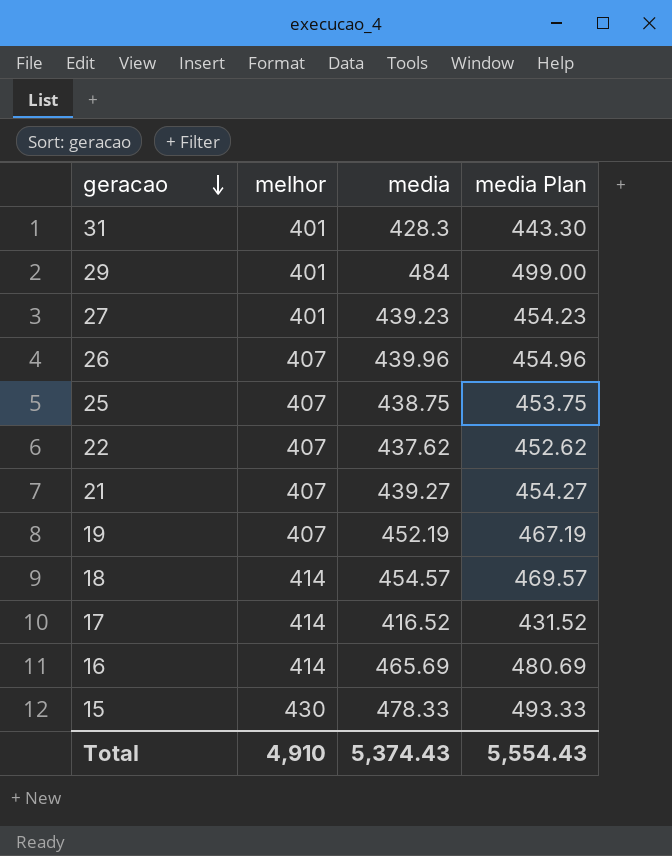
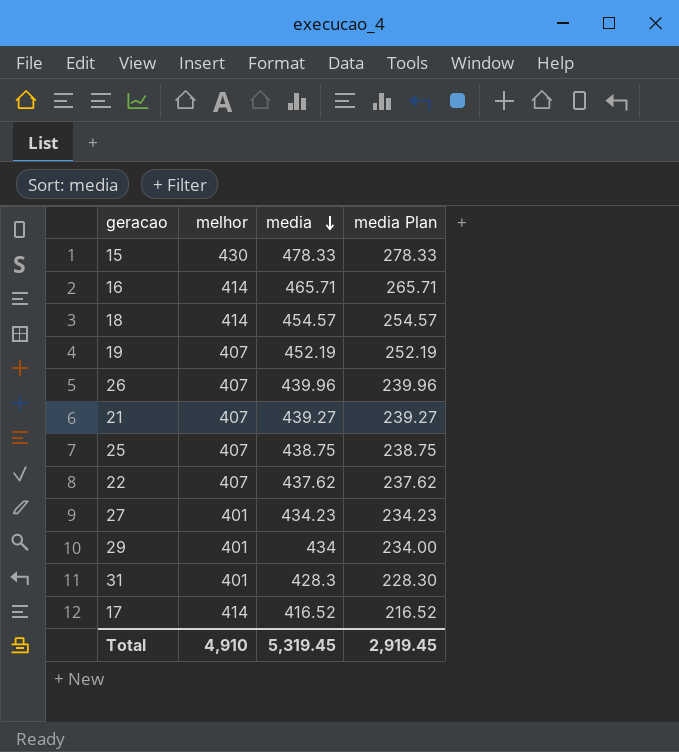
row order: geracao descending -> media descending
column media Plan | formula: [media] + 15 -> [media] - 200
16 | media: 465.69 -> 465.71
27 | media: 439.23 -> 434.23
29 | media: 484 -> 434
Total | media: 5,374.43 -> 5,319.45
Total | media Plan: 5,554.43 -> 2,919.45

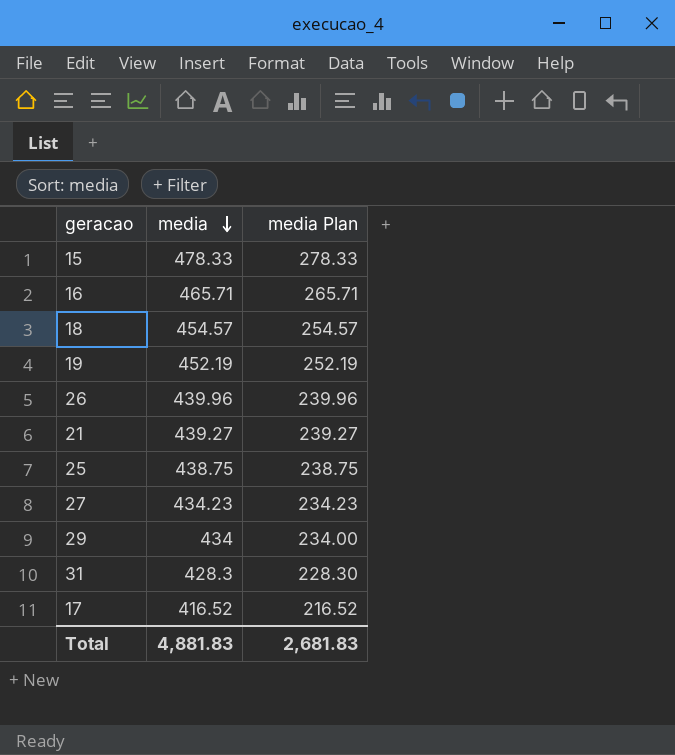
column melhor | position: 2 -> none
row 22: 407 | 437.62 | 237.62 -> none
Total | media: 5,319.45 -> 4,881.83
Total | media Plan: 2,919.45 -> 2,681.83

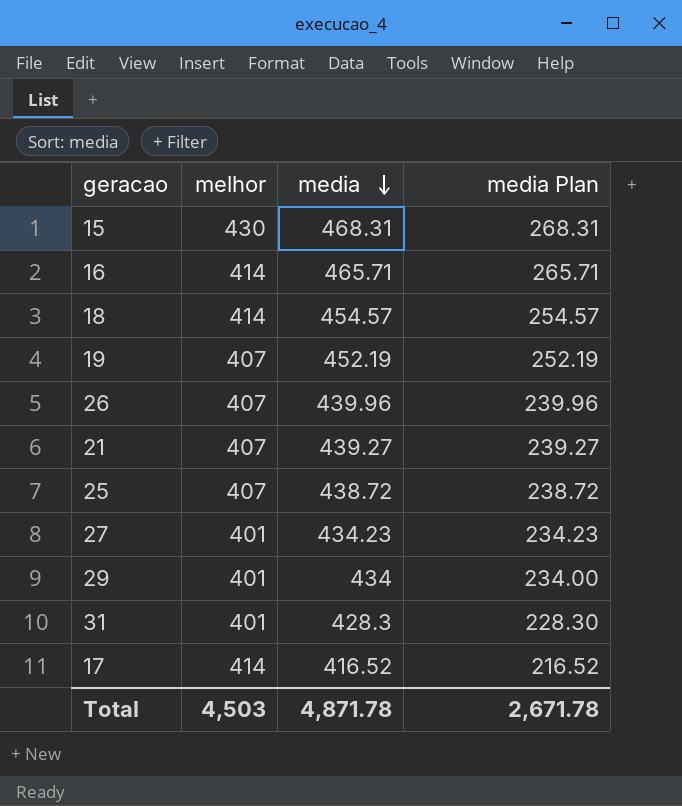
column melhor | position: none -> 2
15 | media: 478.33 -> 468.31
15 | media Plan: 278.33 -> 268.31
25 | media: 438.75 -> 438.72
25 | media Plan: 238.75 -> 238.72
Total | media: 4,881.83 -> 4,871.78
Total | media Plan: 2,681.83 -> 2,671.78

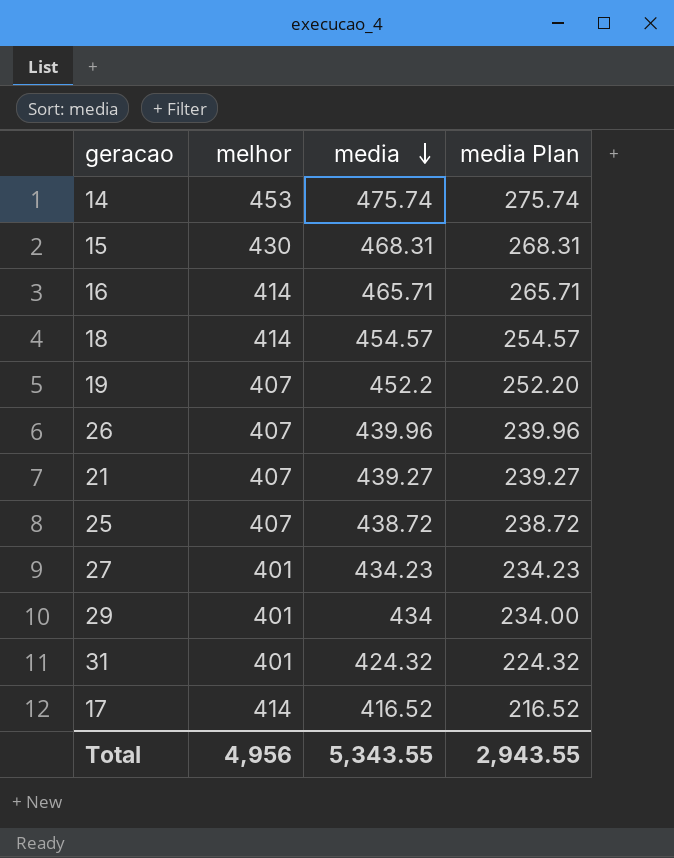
row 14: none -> 453 | 475.74 | 275.74
19 | media: 452.19 -> 452.2
19 | media Plan: 252.19 -> 252.20
31 | media: 428.3 -> 424.32
31 | media Plan: 228.30 -> 224.32
Total | melhor: 4,503 -> 4,956
Total | media: 4,871.78 -> 5,343.55
Total | media Plan: 2,671.78 -> 2,943.55

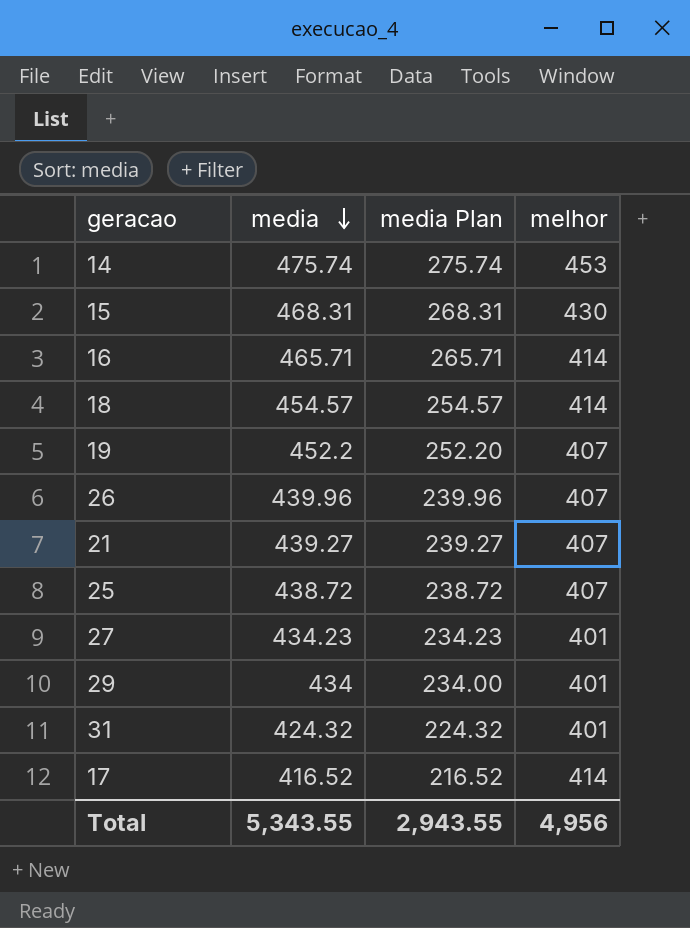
column melhor | position: 2 -> 4

